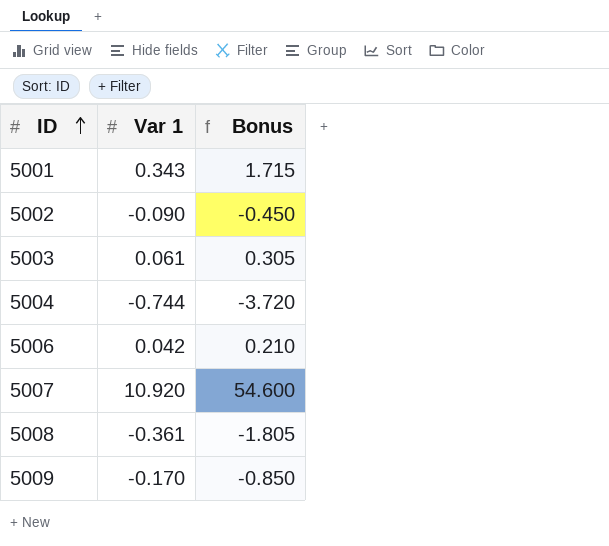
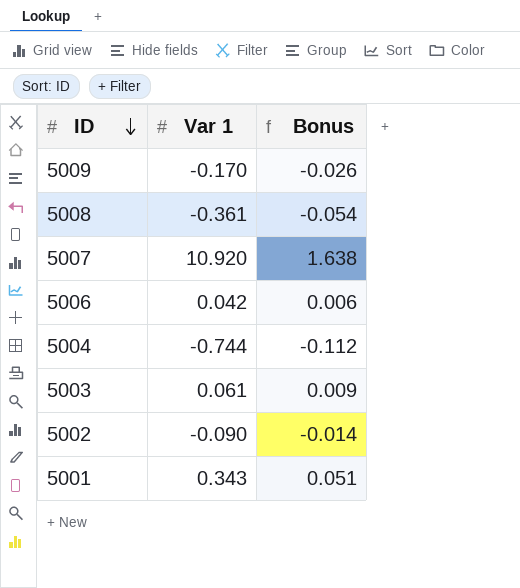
row order: ID ascending -> ID descending
column Bonus | formula: [Var 1] * 5 -> [Var 1] * 0.15

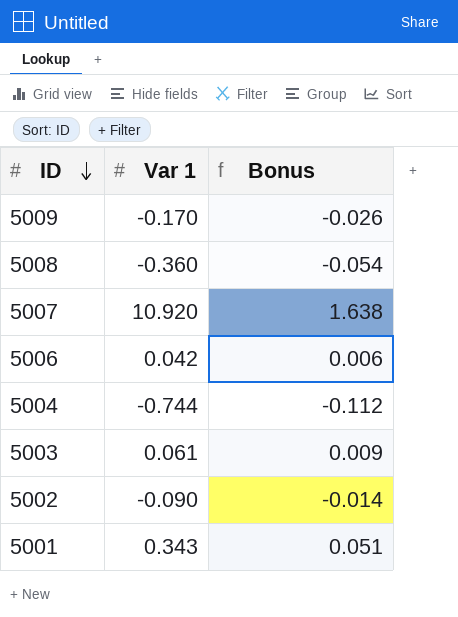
5008 | Var 1: -0.361 -> -0.360

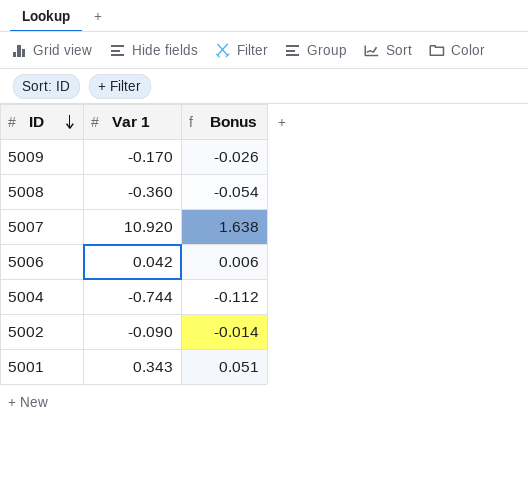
row 5003: 0.061 | 0.009 -> none

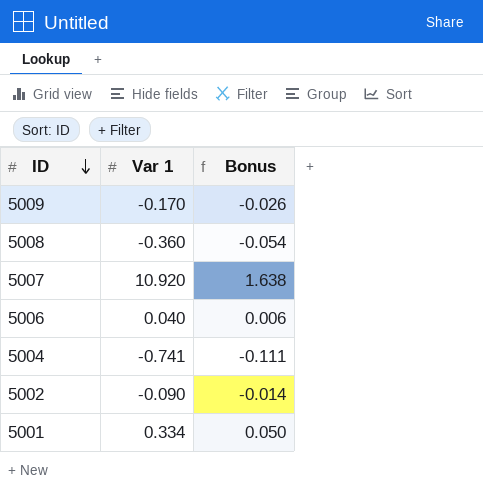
5006 | Var 1: 0.042 -> 0.040
5004 | Var 1: -0.744 -> -0.741
5004 | Bonus: -0.112 -> -0.111
5001 | Var 1: 0.343 -> 0.334
5001 | Bonus: 0.051 -> 0.050

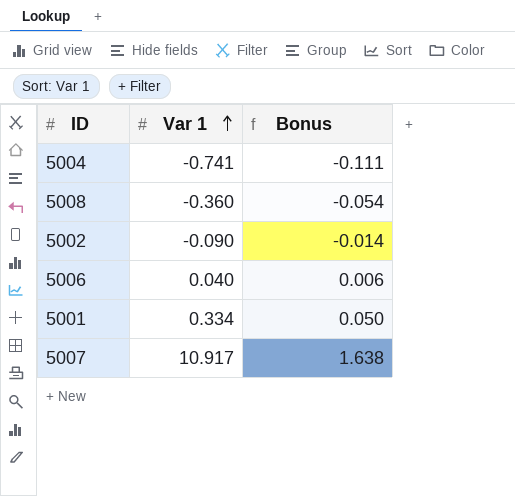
row order: ID descending -> Var 1 ascending
row 5009: -0.170 | -0.026 -> none
5007 | Var 1: 10.920 -> 10.917

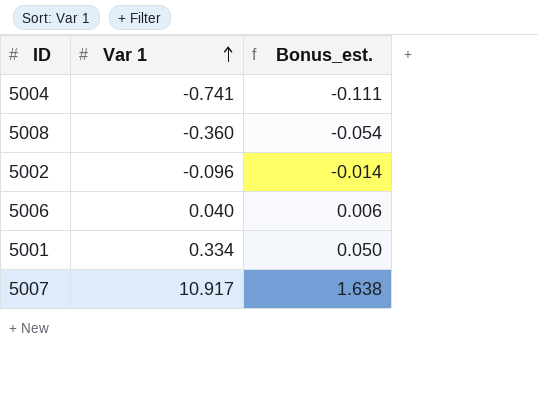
column name: Bonus -> Bonus_est.
5002 | Var 1: -0.090 -> -0.096

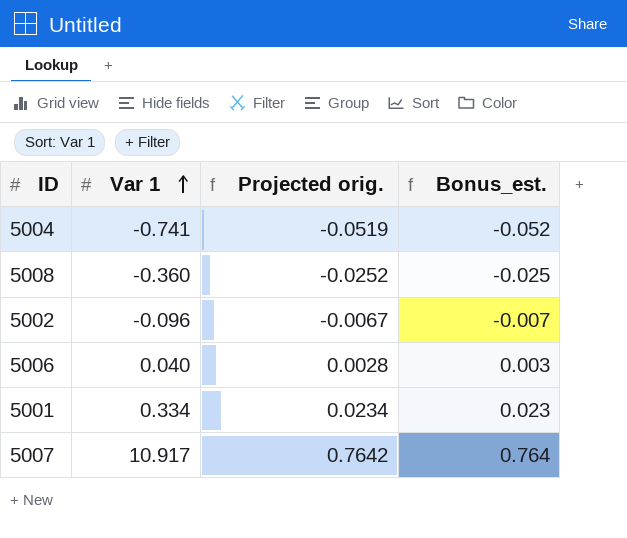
column Projected orig. | formula: none -> [Var 1] * 0.07
column Bonus_est. | formula: [Var 1] * 0.15 -> [Var 1] * 0.07

